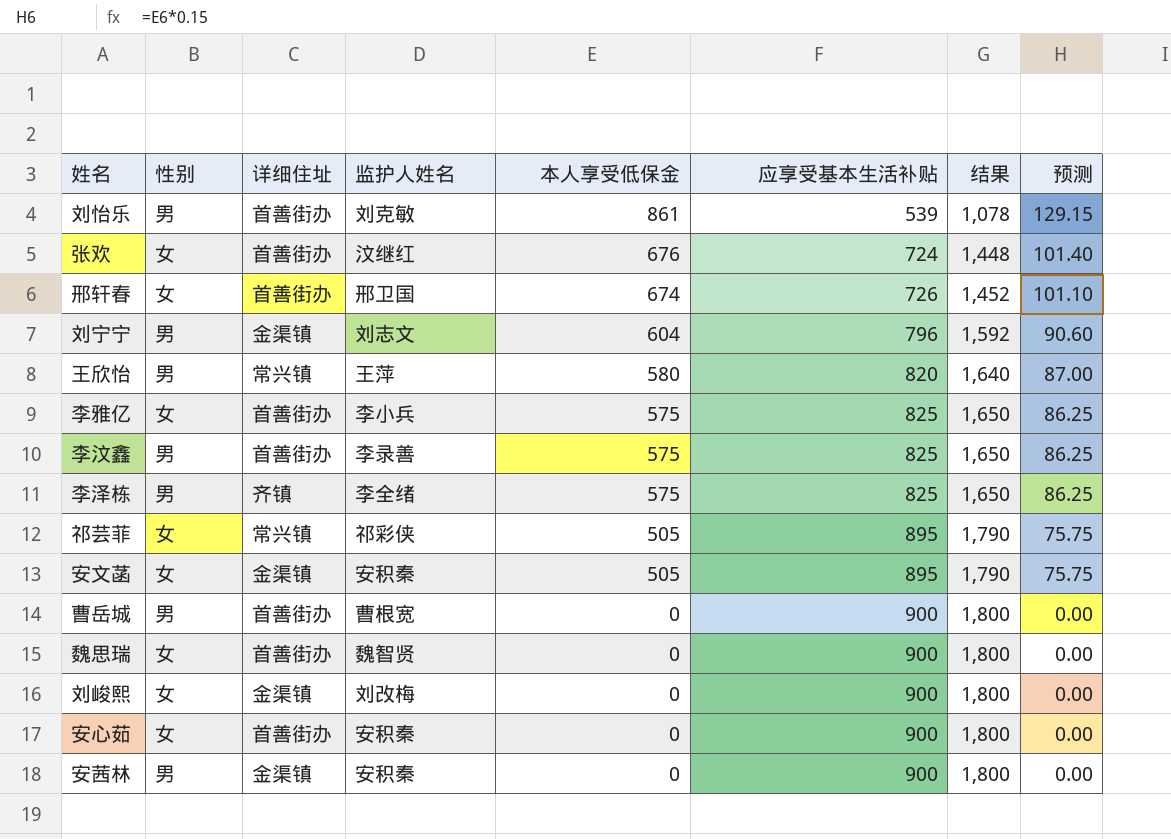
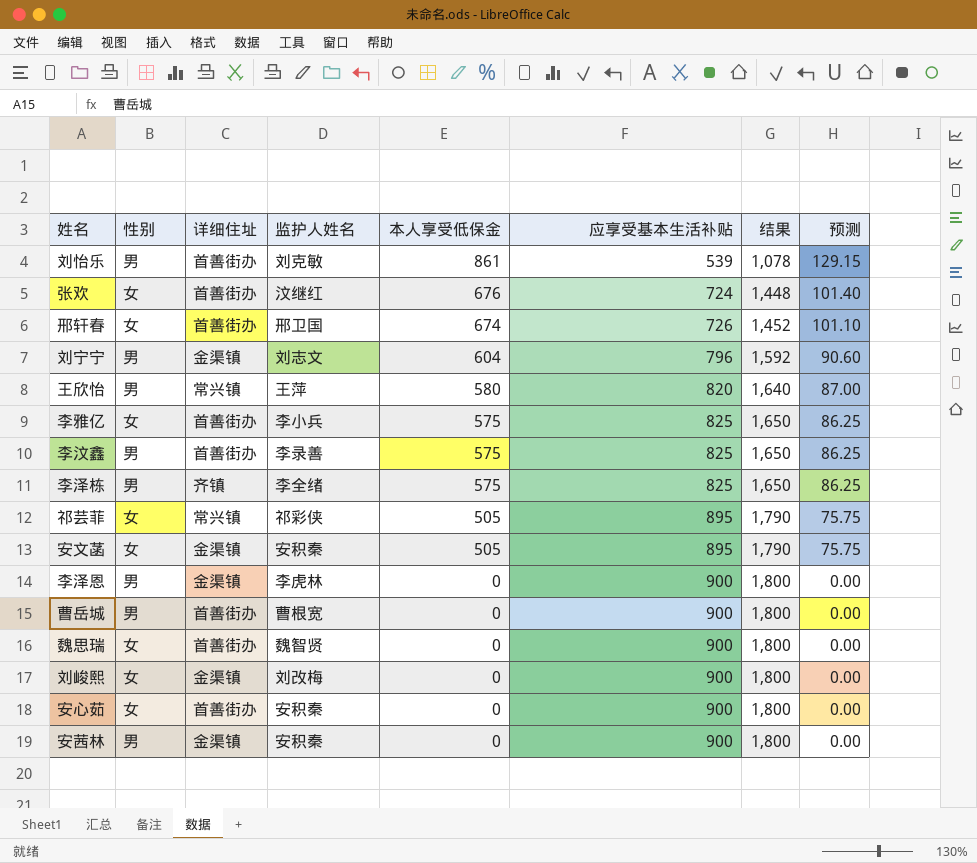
row 李泽恩: none -> 男 | 金渠镇 | 李虎林 | 0 | 900 | 1,800 | 0.00

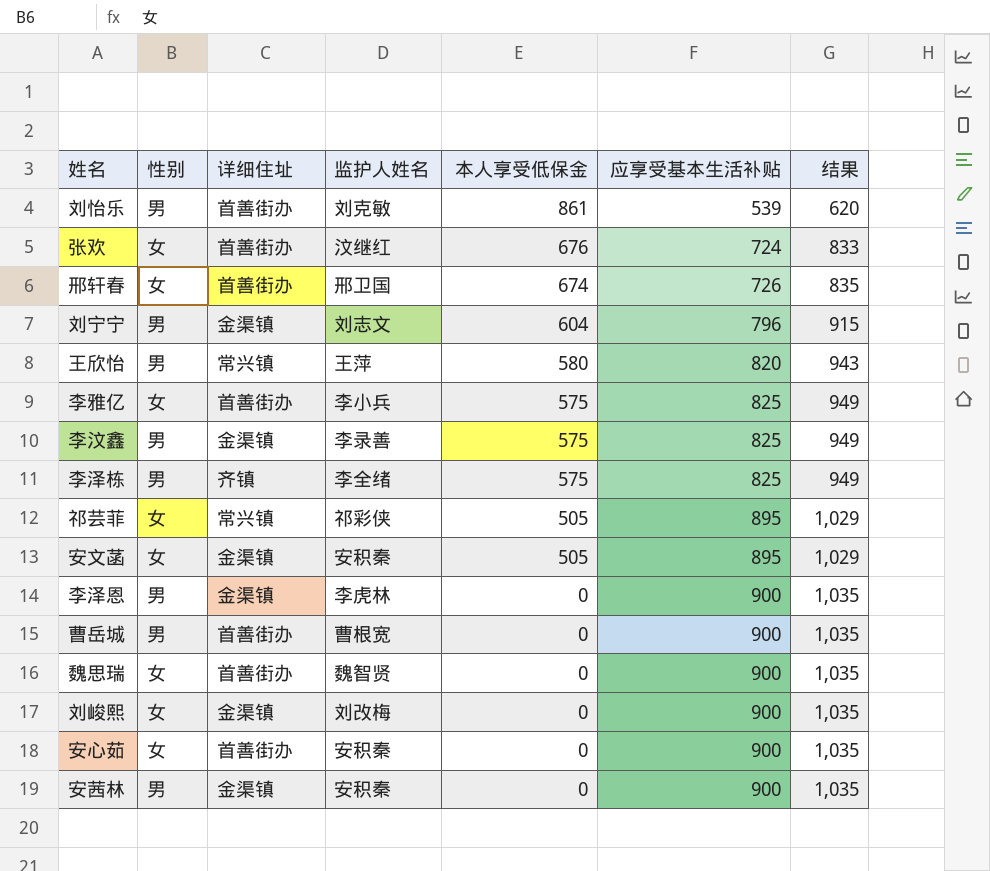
column 预测 | formula: [本人享受低保金] * 0.15 -> none
column 结果 | formula: [应享受基本生活补贴] * 2 -> [应享受基本生活补贴] * 1.15
李汶鑫 | 详细住址: 首善街办 -> 金渠镇

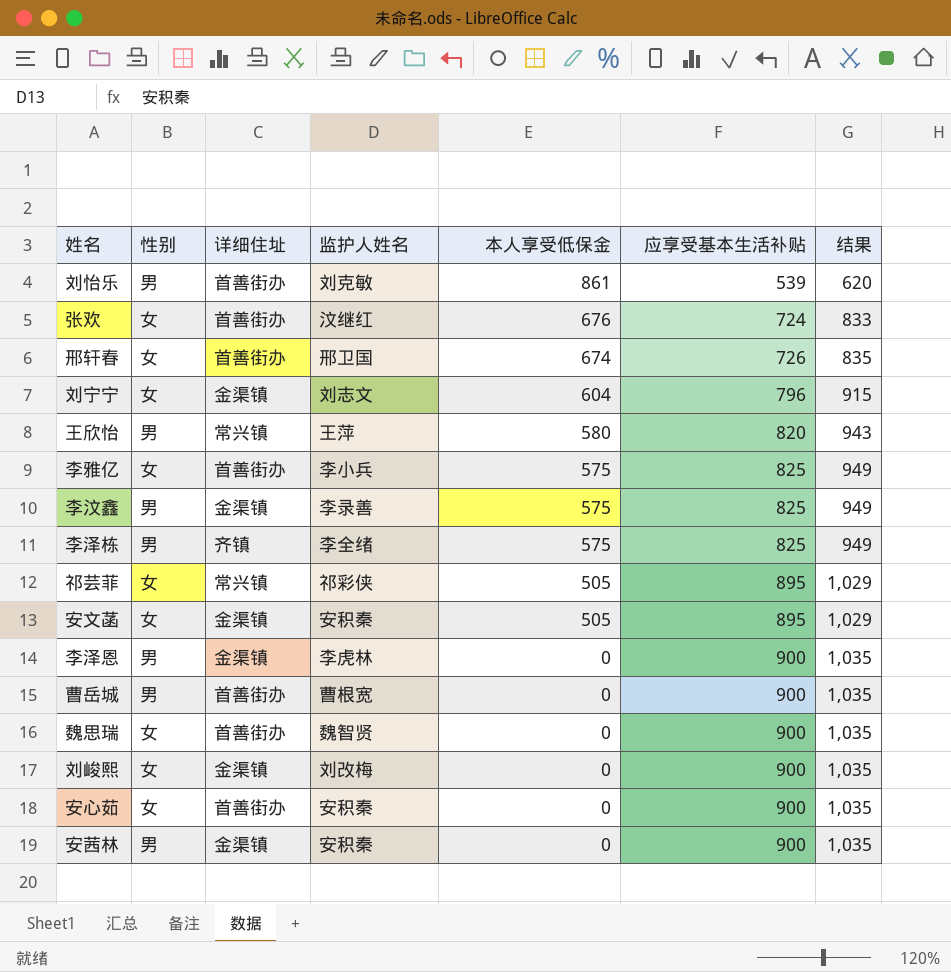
刘宁宁 | 性别: 男 -> 女

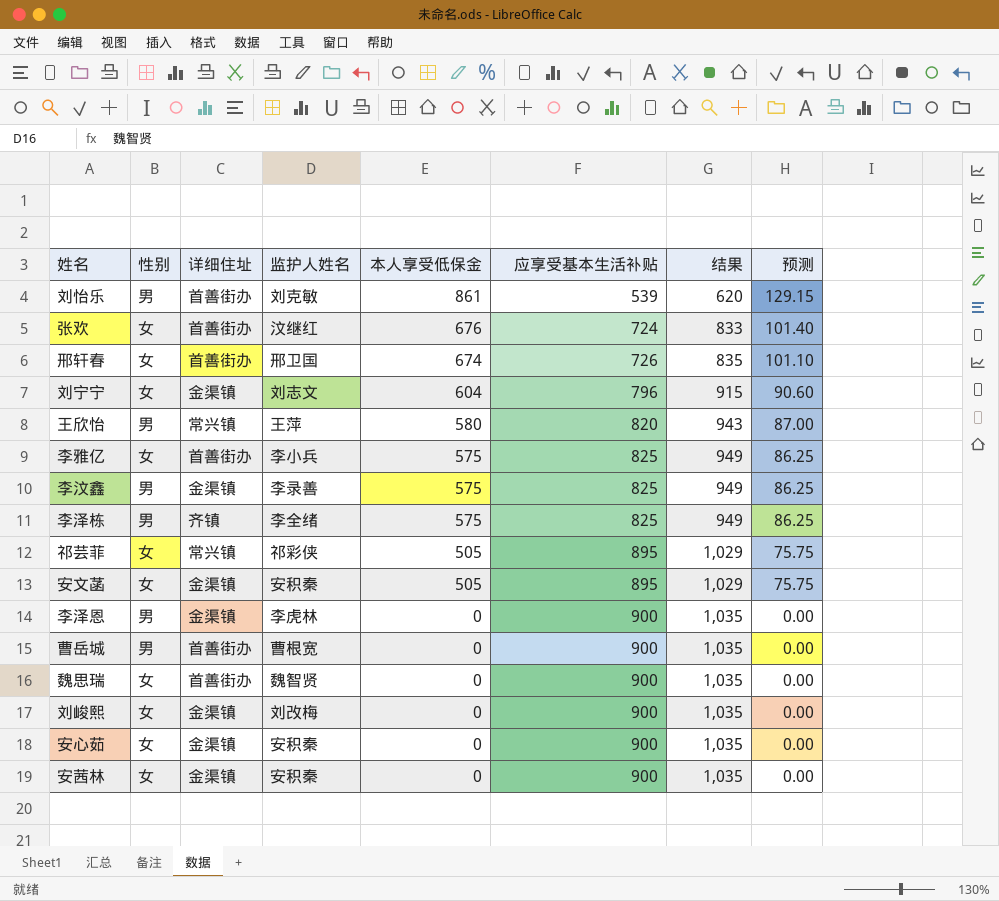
column 预测 | formula: none -> [本人享受低保金] * 0.15
安心茹 | 详细住址: 首善街办 -> 金渠镇
安茜林 | 性别: 男 -> 女

